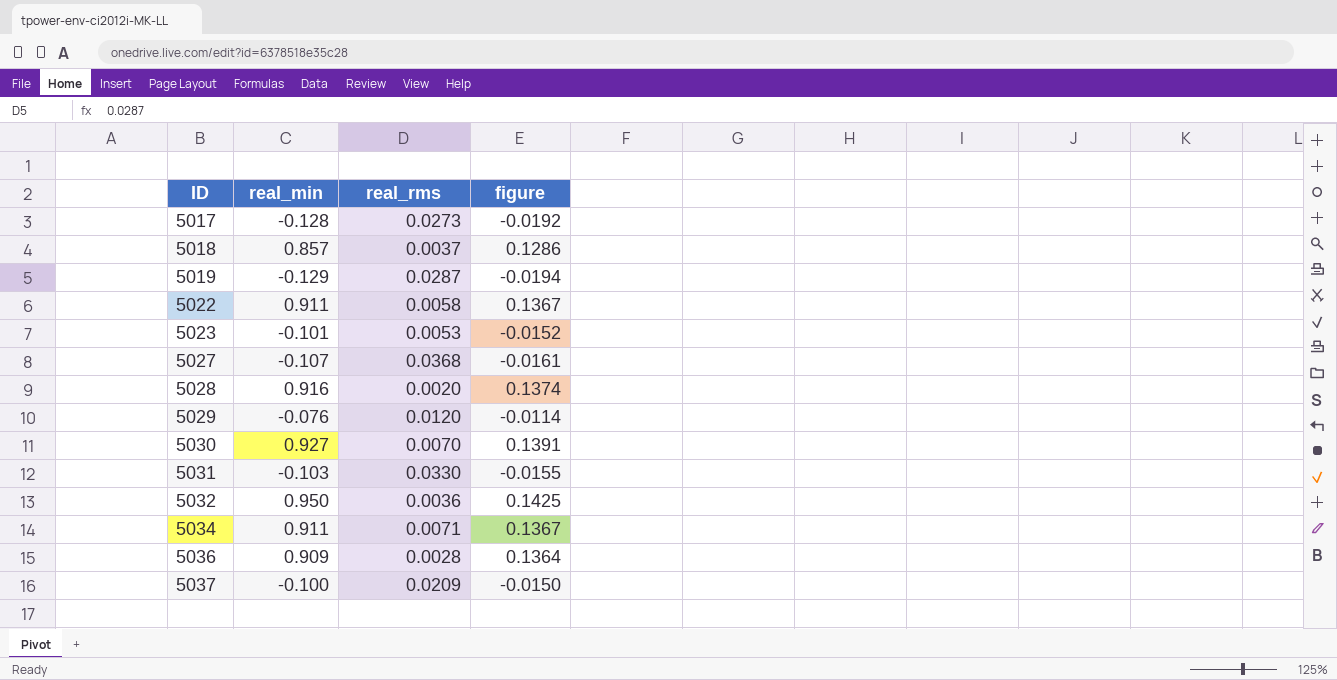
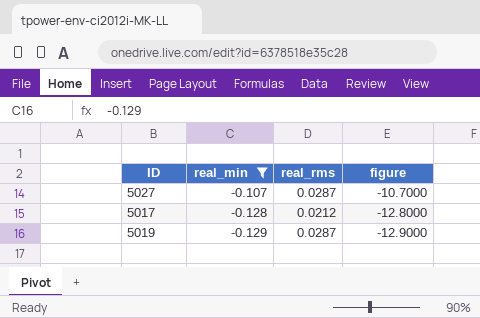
filter: none -> real_min <= -0.107
row order: ID ascending -> real_min descending
column figure | formula: [real_min] * 0.15 -> [real_min] * 100
5027 | real_rms: 0.0368 -> 0.0287
5017 | real_rms: 0.0273 -> 0.0212

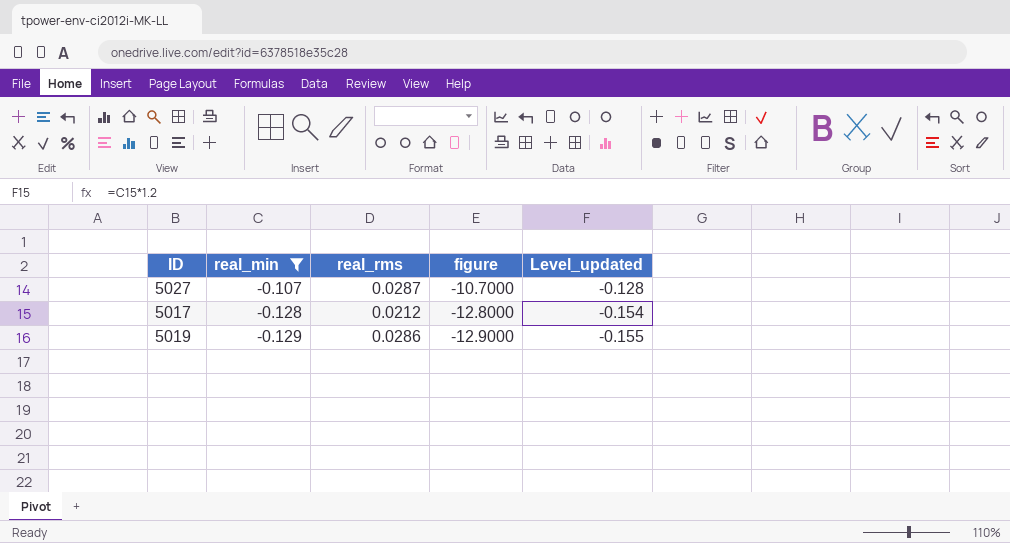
column Level_updated | formula: none -> [real_min] * 1.2
5019 | real_rms: 0.0287 -> 0.0286

